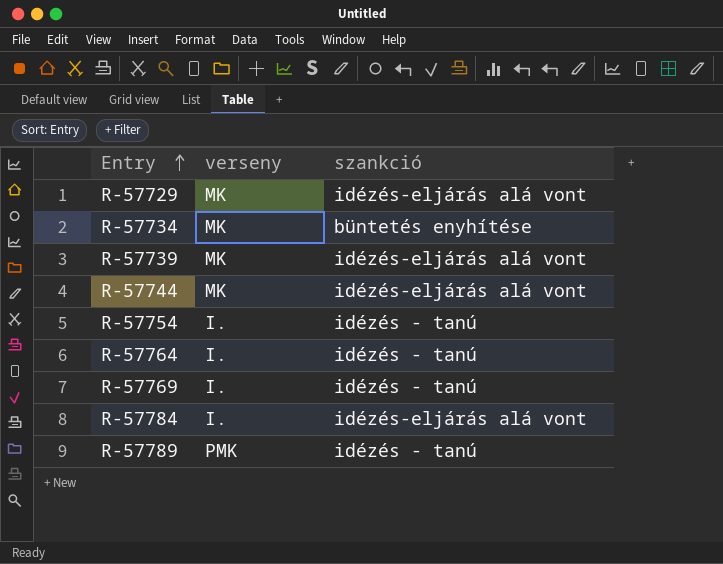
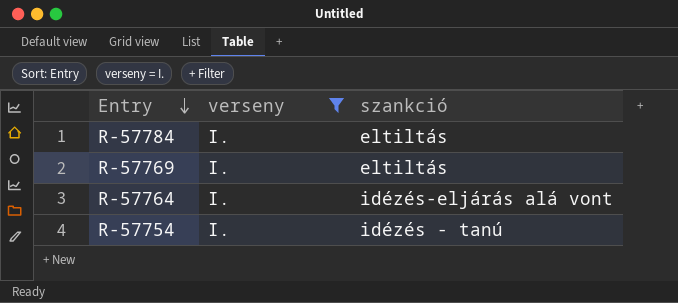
filter: none -> verseny = I.
row order: Entry ascending -> Entry descending
R-57784 | szankció: idézés-eljárás alá vont -> eltiltás
R-57769 | szankció: idézés - tanú -> eltiltás
R-57764 | szankció: idézés - tanú -> idézés-eljárás alá vont

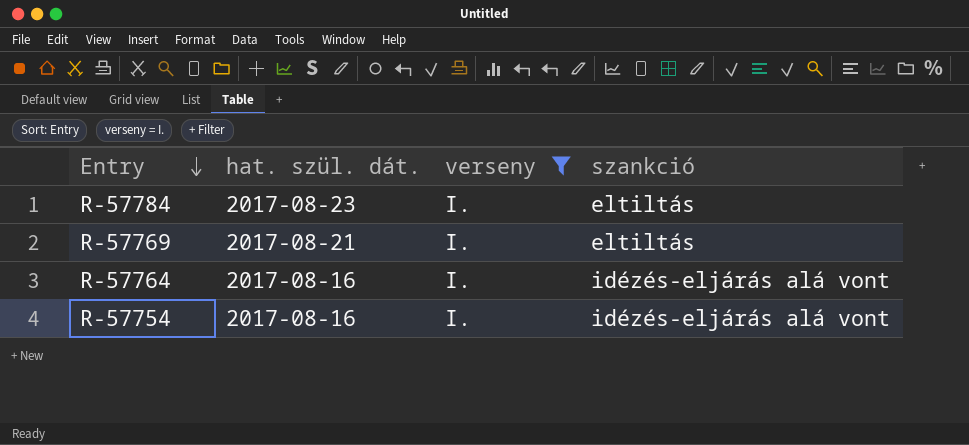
column hat. szül. dát. | position: none -> 2
R-57754 | szankció: idézés - tanú -> idézés-eljárás alá vont

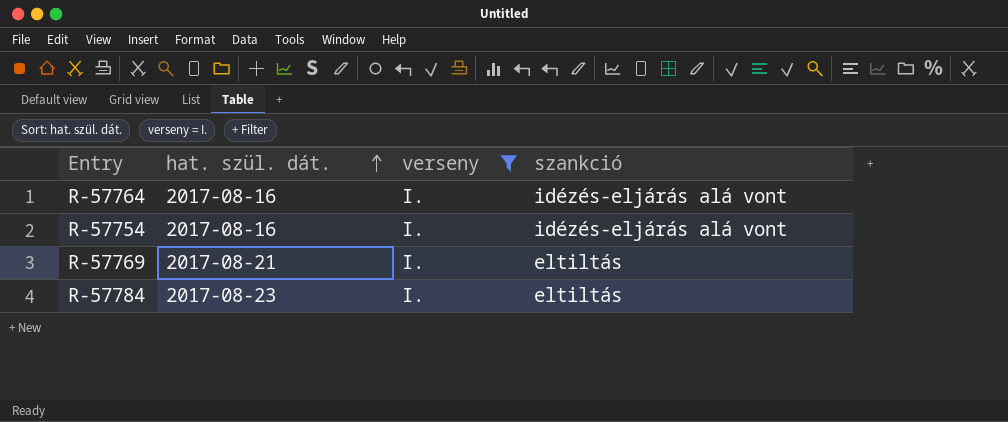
row order: Entry descending -> hat. szül. dát. ascending

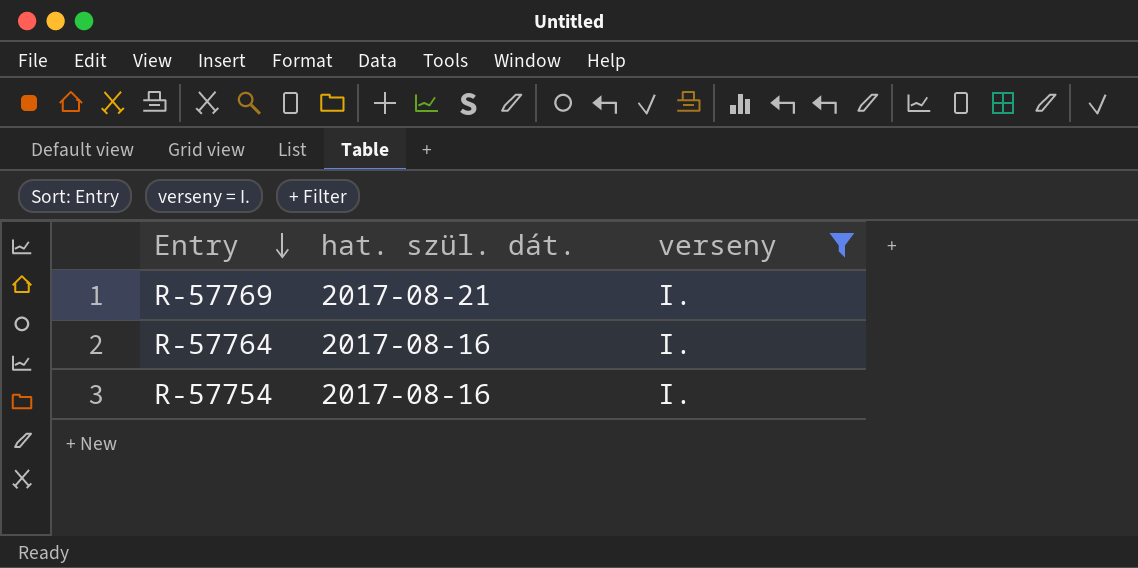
row order: hat. szül. dát. ascending -> Entry descending
column szankció | position: 4 -> none
row R-57784: 2017-08-23 | I. | eltiltás -> none

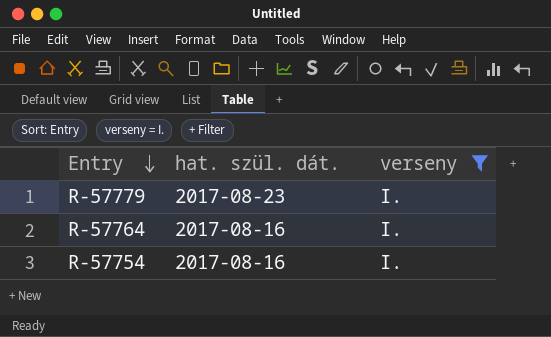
row R-57769: 2017-08-21 | I. -> none
row R-57779: none -> 2017-08-23 | I.

